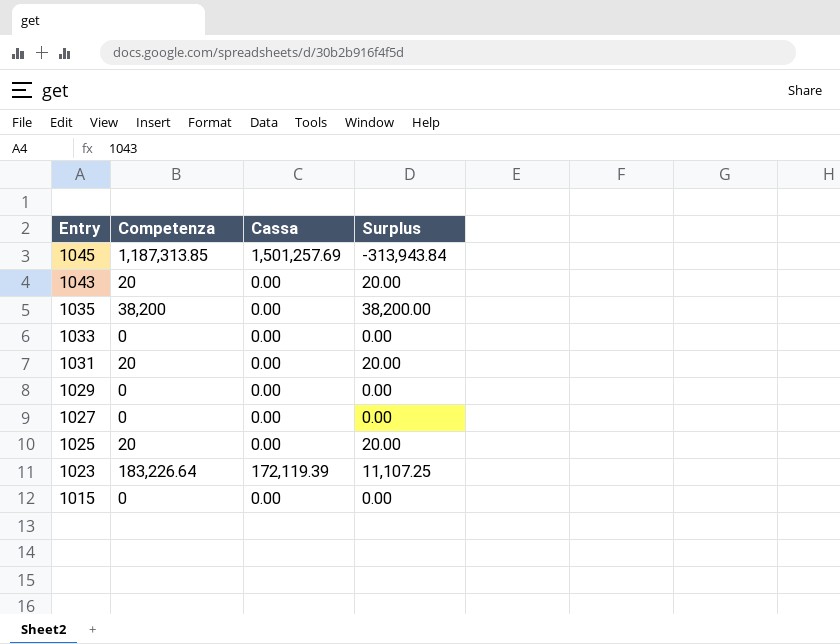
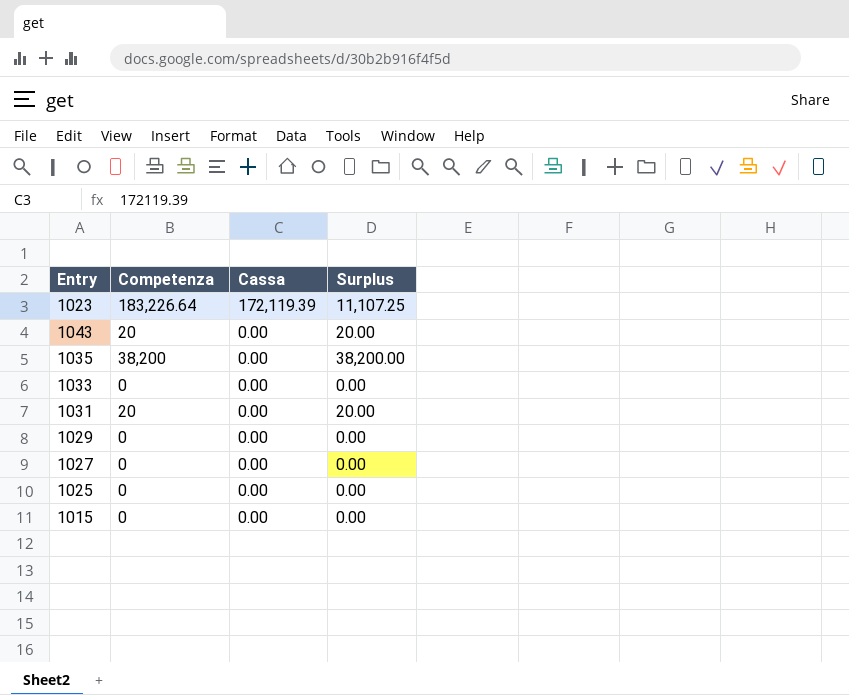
row order: Entry descending -> Cassa descending
row 1045: 1,187,313.85 | 1,501,257.69 | -313,943.84 -> none
1025 | Competenza: 20 -> 0
1025 | Surplus: 20.00 -> 0.00

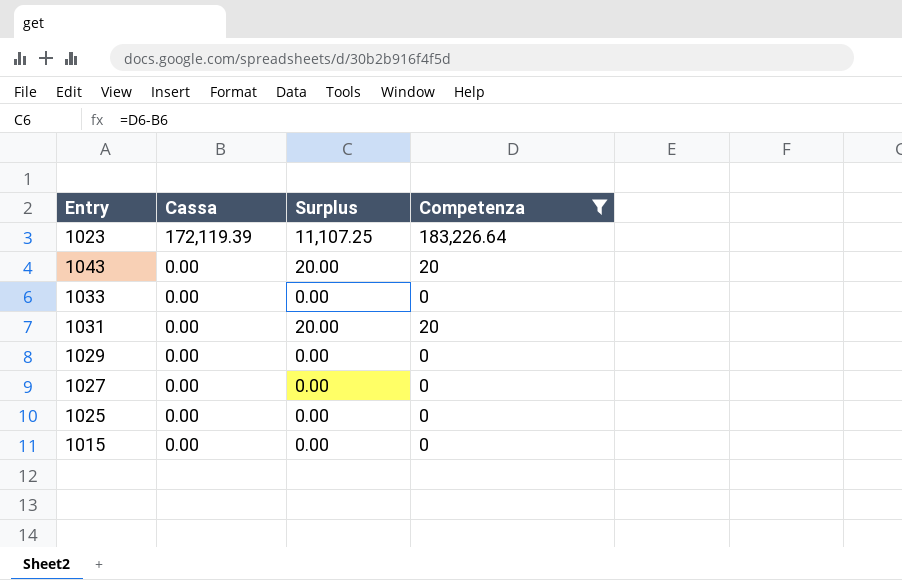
filter: none -> Competenza != 38,200
column Competenza | position: 2 -> 4

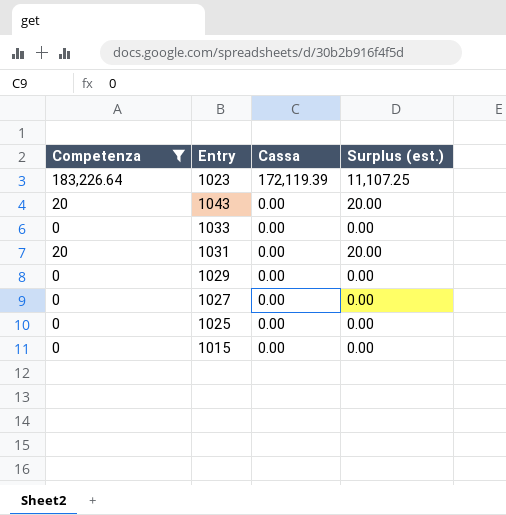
column Competenza | position: 4 -> 1
column name: Surplus -> Surplus (est.)

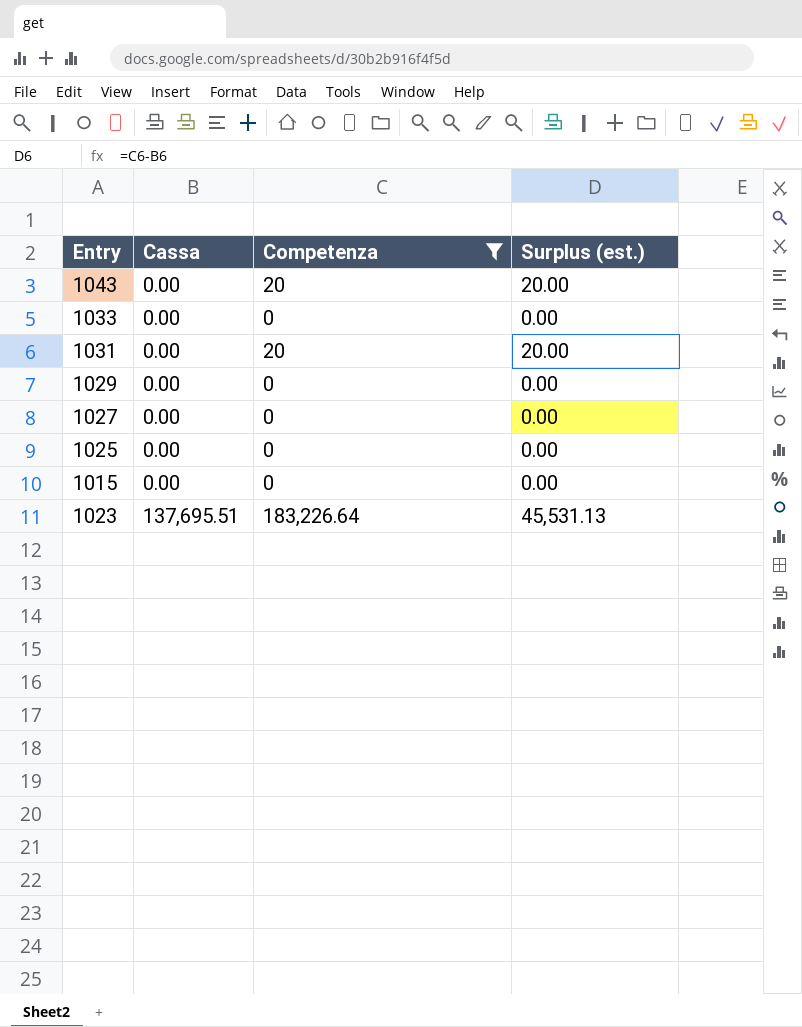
row order: Cassa descending -> Cassa ascending
column Competenza | position: 1 -> 3
1023 | Cassa: 172,119.39 -> 137,695.51
1023 | Surplus (est.): 11,107.25 -> 45,531.13

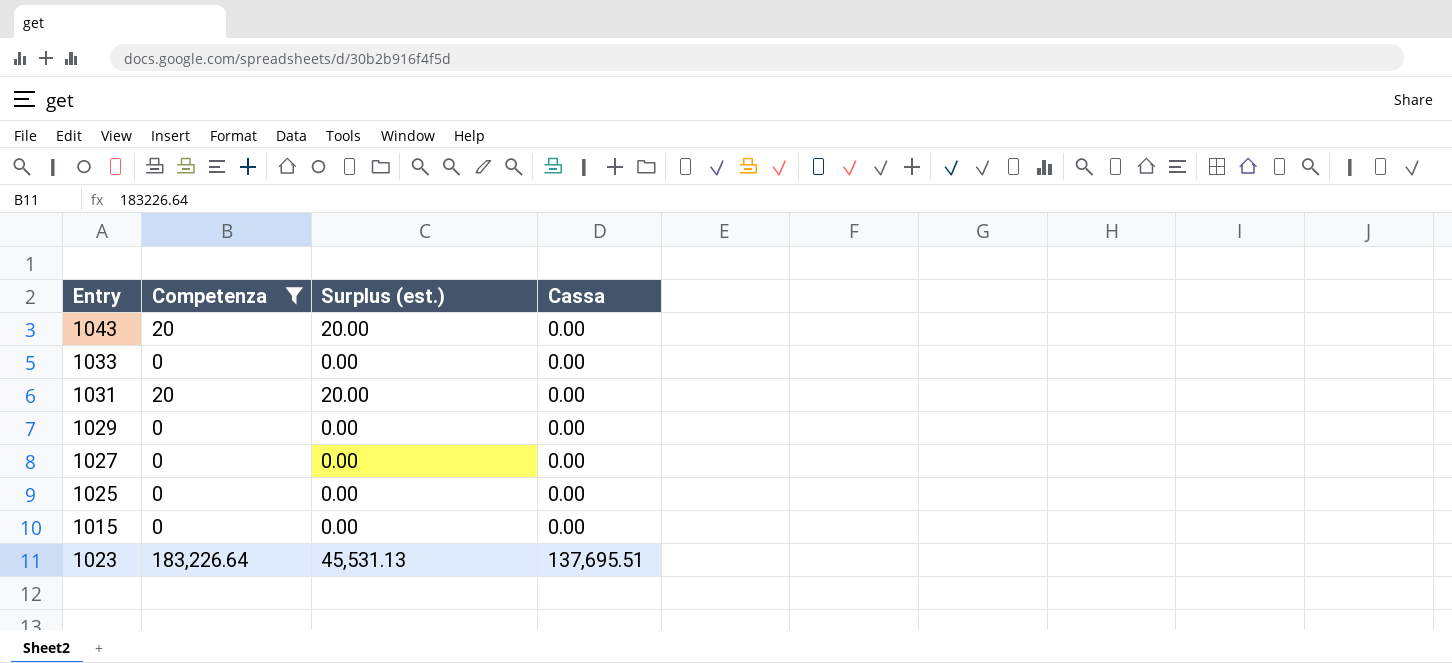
column Cassa | position: 2 -> 4

